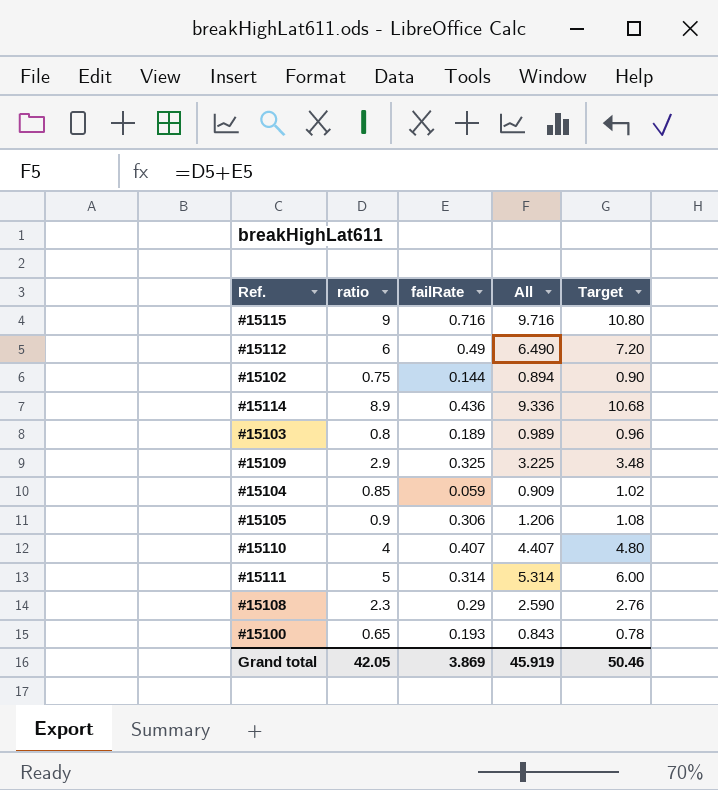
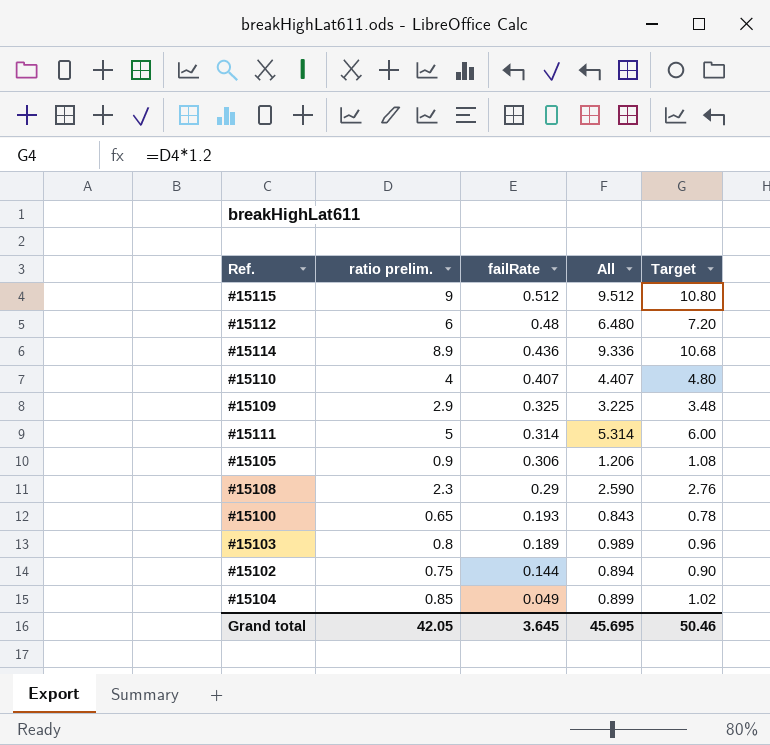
row order: none -> failRate descending
column name: ratio -> ratio prelim.
#15115 | failRate: 0.716 -> 0.512
#15115 | All: 9.716 -> 9.512
#15112 | failRate: 0.49 -> 0.48
#15112 | All: 6.490 -> 6.480
#15104 | failRate: 0.059 -> 0.049
#15104 | All: 0.909 -> 0.899
Grand total | failRate: 3.869 -> 3.645
Grand total | All: 45.919 -> 45.695

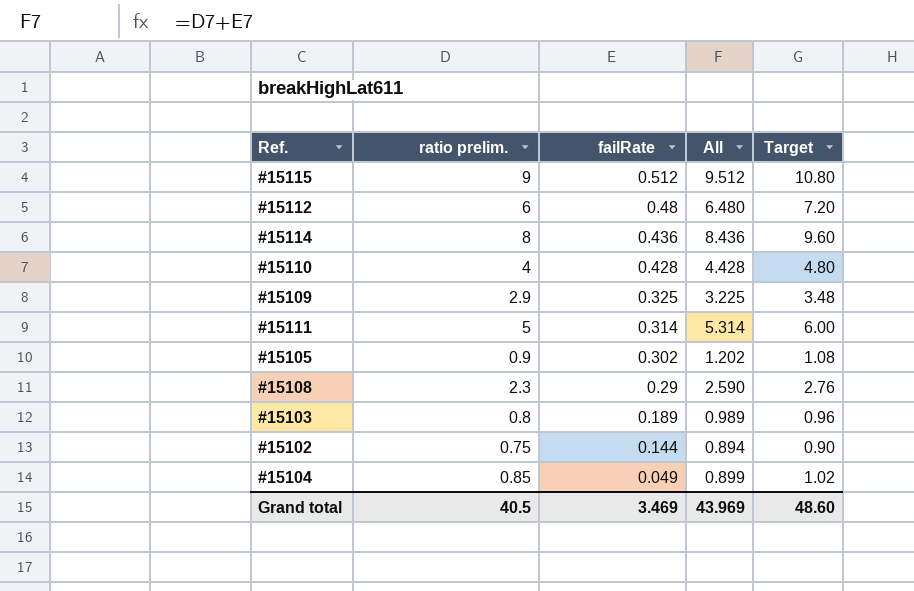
row #15100: 0.65 | 0.193 | 0.843 | 0.78 -> none
#15114 | ratio prelim.: 8.9 -> 8
#15114 | All: 9.336 -> 8.436
#15114 | Target: 10.68 -> 9.60
#15110 | failRate: 0.407 -> 0.428
#15110 | All: 4.407 -> 4.428
#15105 | failRate: 0.306 -> 0.302
#15105 | All: 1.206 -> 1.202
Grand total | ratio prelim.: 42.05 -> 40.5
Grand total | failRate: 3.645 -> 3.469
Grand total | All: 45.695 -> 43.969
Grand total | Target: 50.46 -> 48.60

